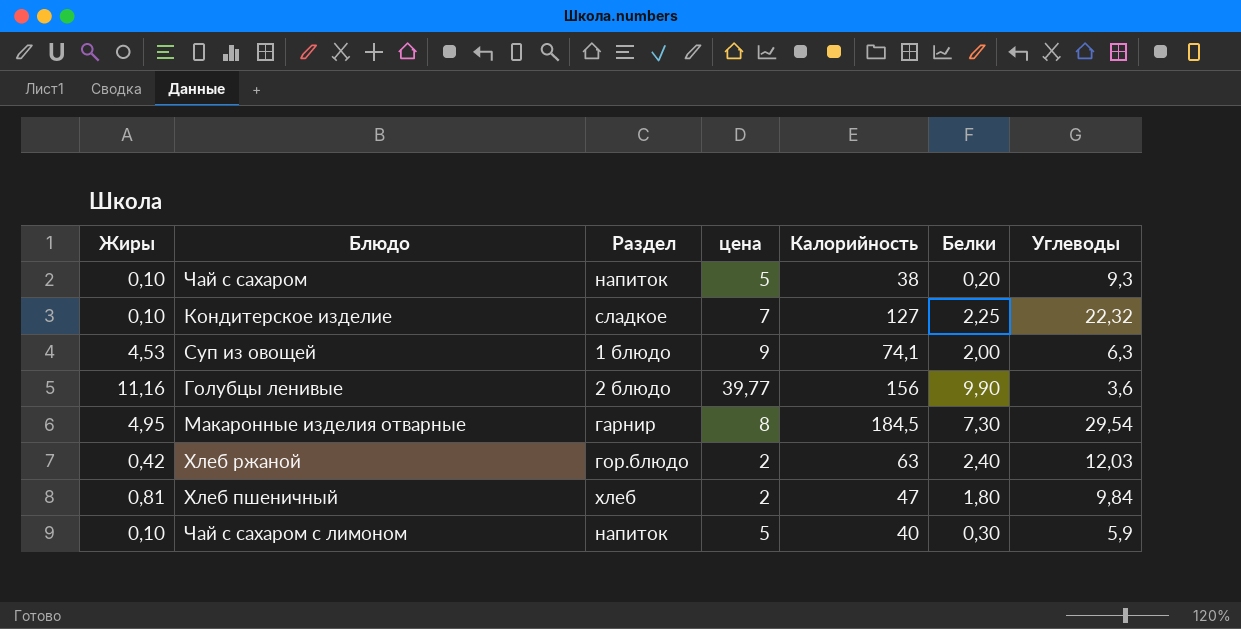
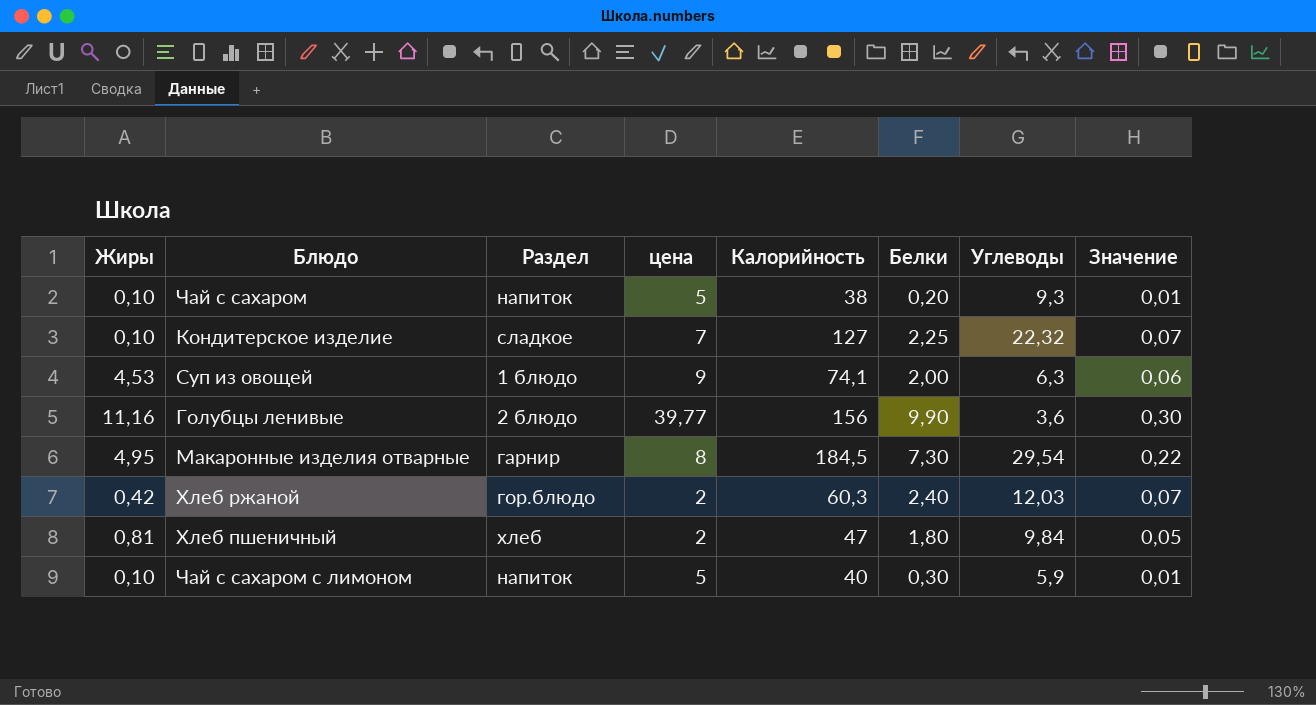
column Значение | formula: none -> [Белки] * 0,03
Хлеб ржаной | Калорийность: 63 -> 60,3

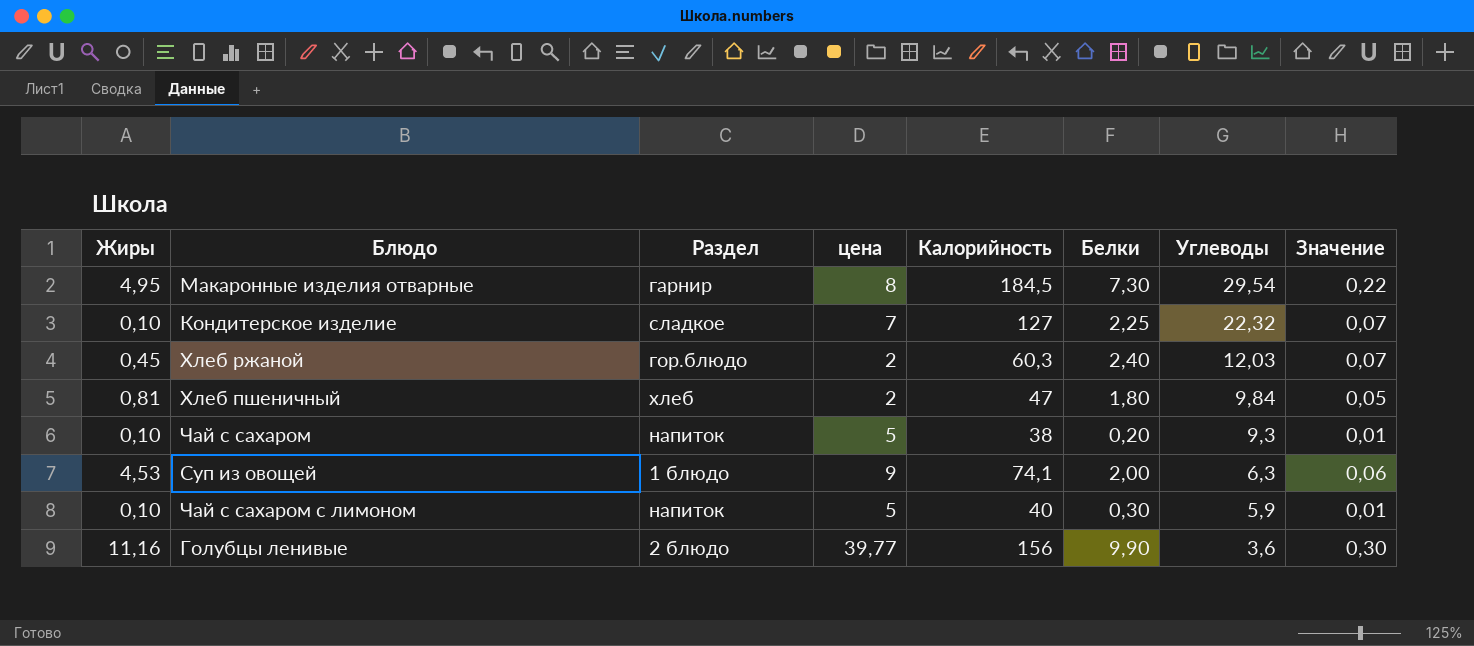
row order: none -> Углеводы descending
Хлеб ржаной | Жиры: 0,42 -> 0,45

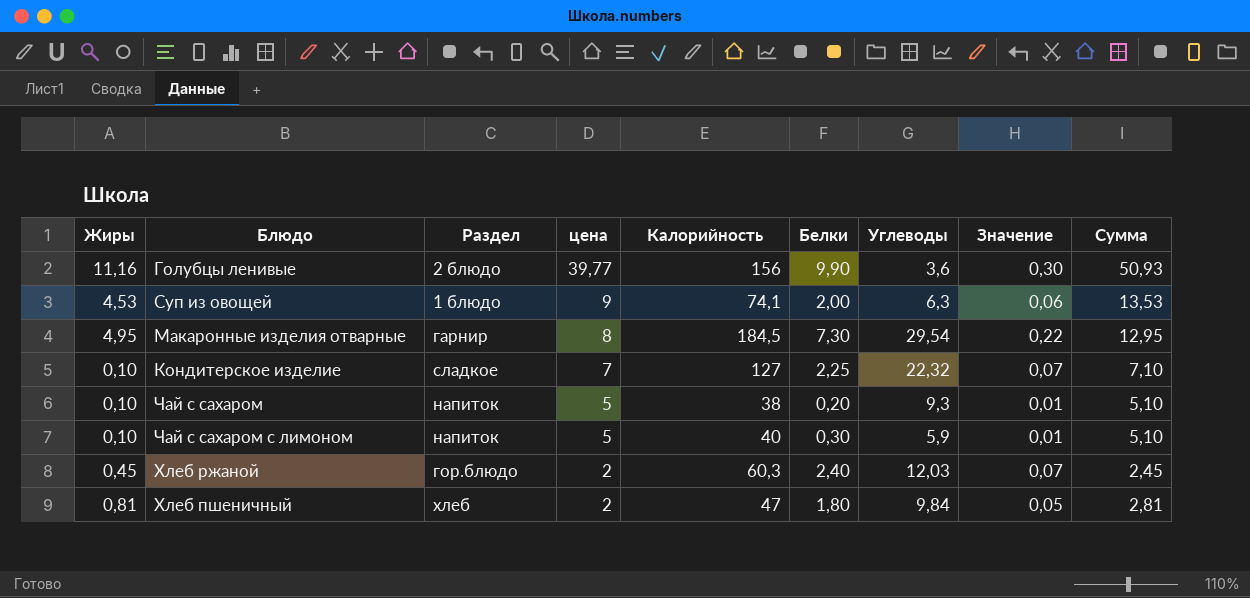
row order: Углеводы descending -> цена descending
column Сумма | formula: none -> [Жиры] + [цена]

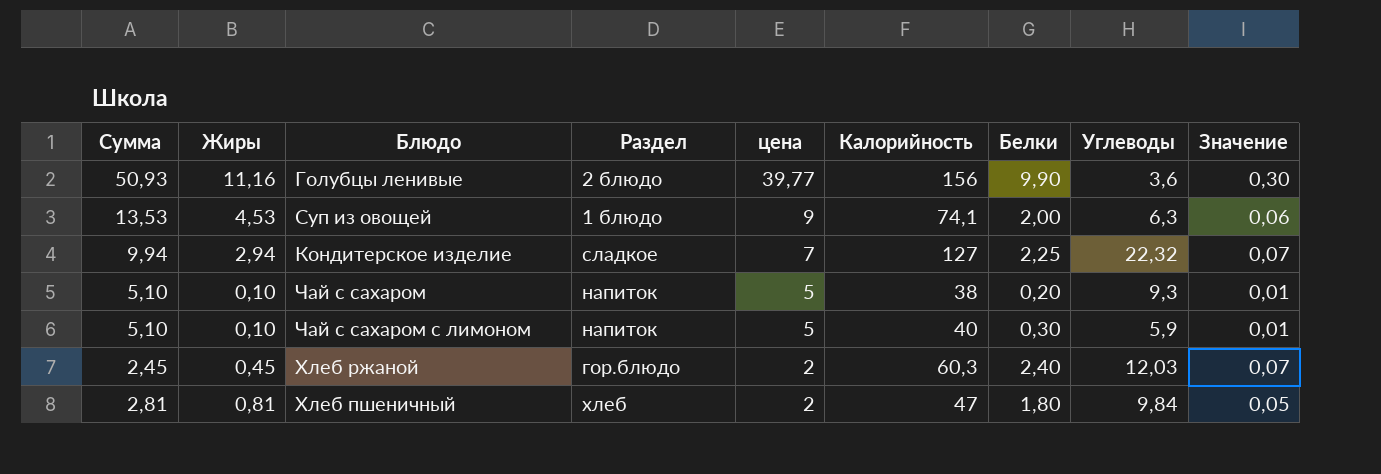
column Сумма | position: 9 -> 1
row Макаронные изделия отварные: 4,95 | гарнир | 8 | 184,5 | 7,30 | 29,54 | 0,22 | 12,95 -> none
Кондитерское изделие | Сумма: 7,10 -> 9,94
Кондитерское изделие | Жиры: 0,10 -> 2,94

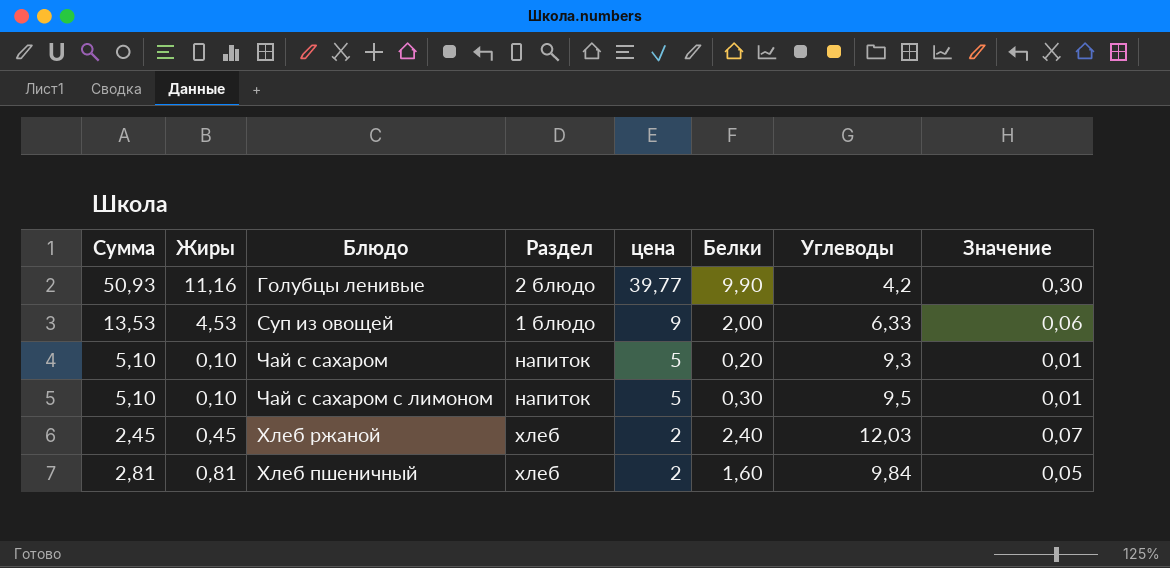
column Калорийность | position: 6 -> none
row Кондитерское изделие: 9,94 | 2,94 | сладкое | 7 | 127 | 2,25 | 22,32 | 0,07 -> none
Голубцы ленивые | Углеводы: 3,6 -> 4,2
Суп из овощей | Углеводы: 6,3 -> 6,33
Чай с сахаром с лимоном | Углеводы: 5,9 -> 9,5
Хлеб ржаной | Раздел: гор.блюдо -> хлеб
Хлеб пшеничный | Белки: 1,80 -> 1,60

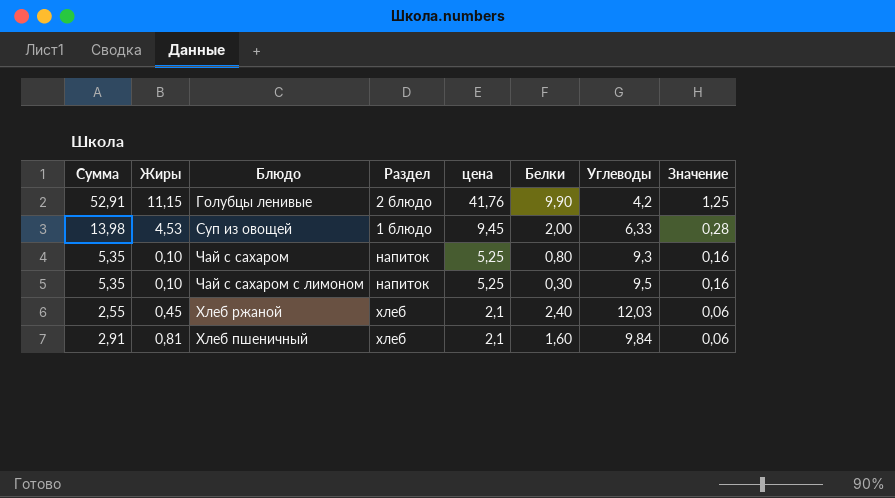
column Значение | formula: [Белки] * 0,03 -> [цена] * 0,03
Голубцы ленивые | Сумма: 50,93 -> 52,91
Голубцы ленивые | Жиры: 11,16 -> 11,15
Голубцы ленивые | цена: 39,77 -> 41,76
Суп из овощей | Сумма: 13,53 -> 13,98
Суп из овощей | цена: 9 -> 9,45
Чай с сахаром | Сумма: 5,10 -> 5,35
Чай с сахаром | цена: 5 -> 5,25
Чай с сахаром | Белки: 0,20 -> 0,80
Чай с сахаром с лимоном | Сумма: 5,10 -> 5,35
Чай с сахаром с лимоном | цена: 5 -> 5,25
Хлеб ржаной | Сумма: 2,45 -> 2,55
Хлеб ржаной | цена: 2 -> 2,1
Хлеб пшеничный | Сумма: 2,81 -> 2,91
Хлеб пшеничный | цена: 2 -> 2,1

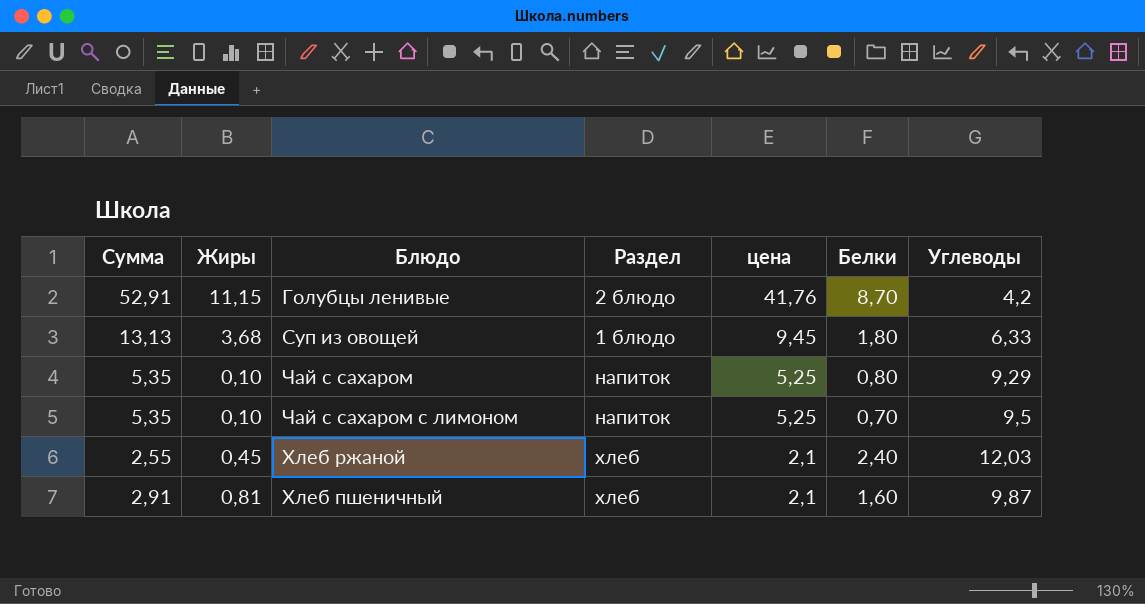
column Значение | formula: [цена] * 0,03 -> none
Голубцы ленивые | Белки: 9,90 -> 8,70
Суп из овощей | Сумма: 13,98 -> 13,13
Суп из овощей | Жиры: 4,53 -> 3,68
Суп из овощей | Белки: 2,00 -> 1,80
Чай с сахаром | Углеводы: 9,3 -> 9,29
Чай с сахаром с лимоном | Белки: 0,30 -> 0,70
Хлеб пшеничный | Углеводы: 9,84 -> 9,87

